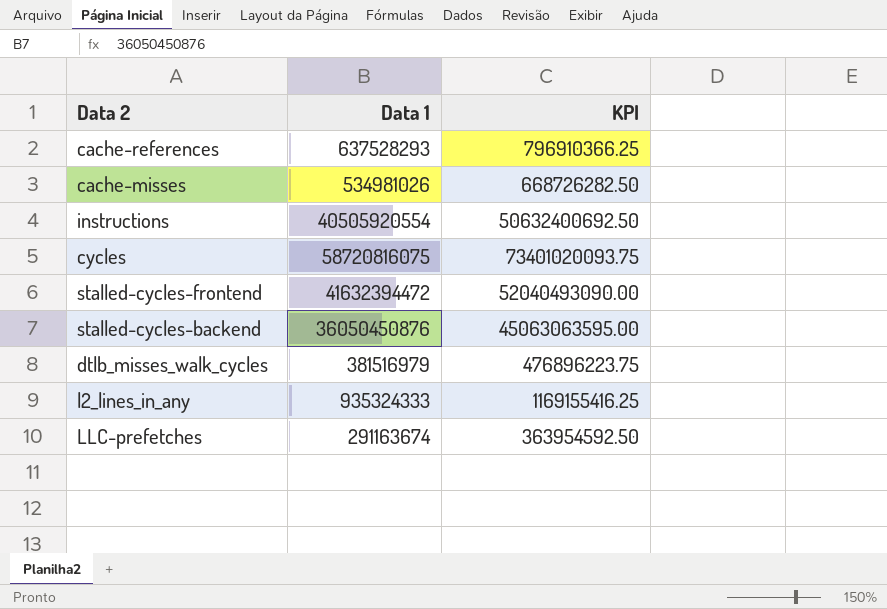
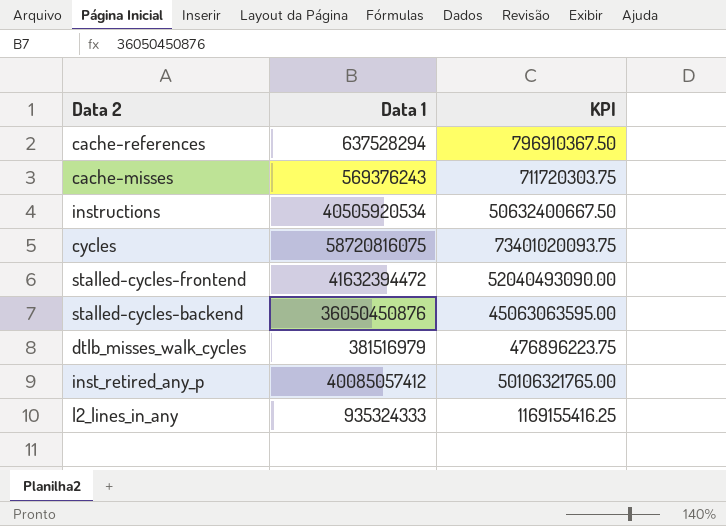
row LLC-prefetches: 291163674 | 363954592.50 -> none
cache-references | Data 1: 637528293 -> 637528294
cache-references | KPI: 796910366.25 -> 796910367.50
cache-misses | Data 1: 534981026 -> 569376243
cache-misses | KPI: 668726282.50 -> 711720303.75
instructions | Data 1: 40505920554 -> 40505920534
instructions | KPI: 50632400692.50 -> 50632400667.50
row inst_retired_any_p: none -> 40085057412 | 50106321765.00

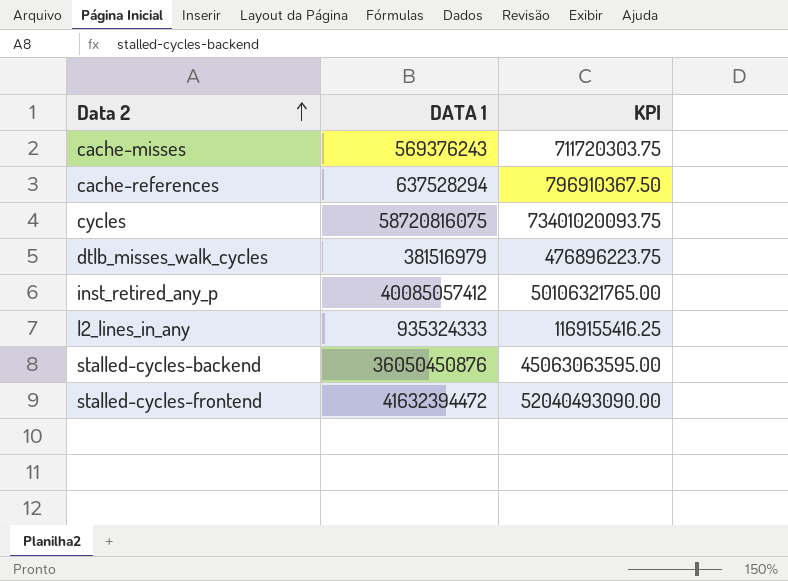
row order: none -> Data 2 ascending
column name: Data 1 -> DATA 1
row instructions: 40505920534 | 50632400667.50 -> none

